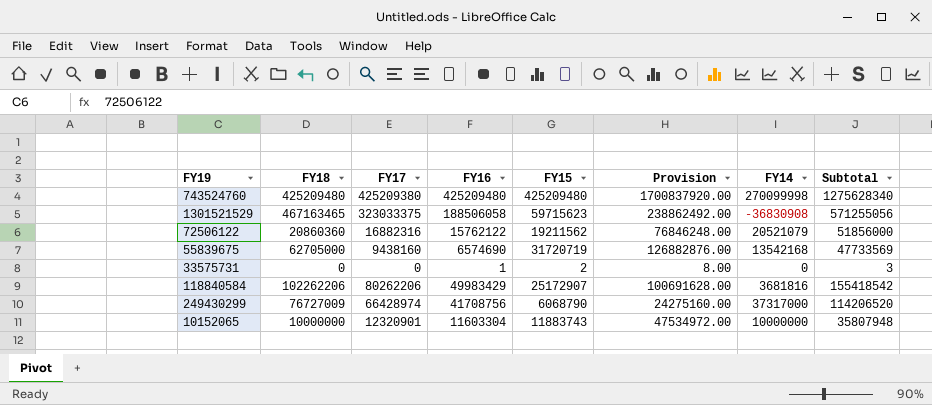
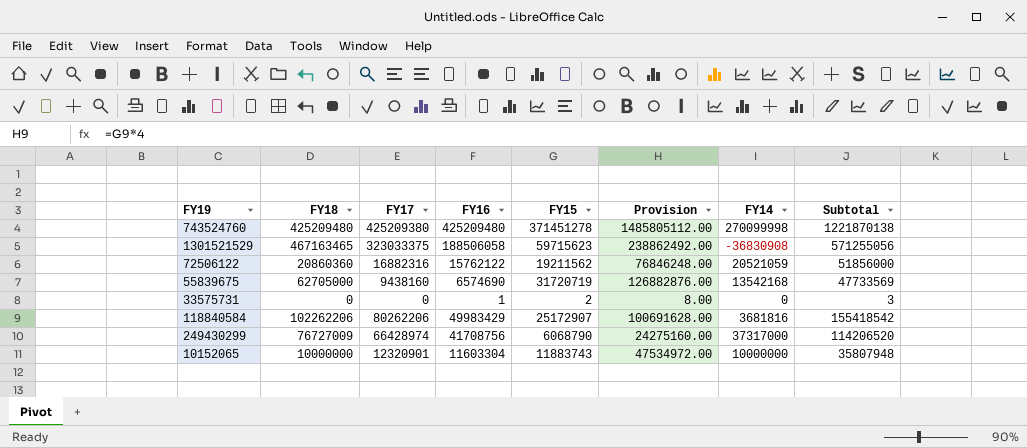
743524760 | FY15: 425209480 -> 371451278
743524760 | Provision: 1700837920.00 -> 1485805112.00
743524760 | Subtotal: 1275628340 -> 1221870138
72506122 | FY14: 20521079 -> 20521059

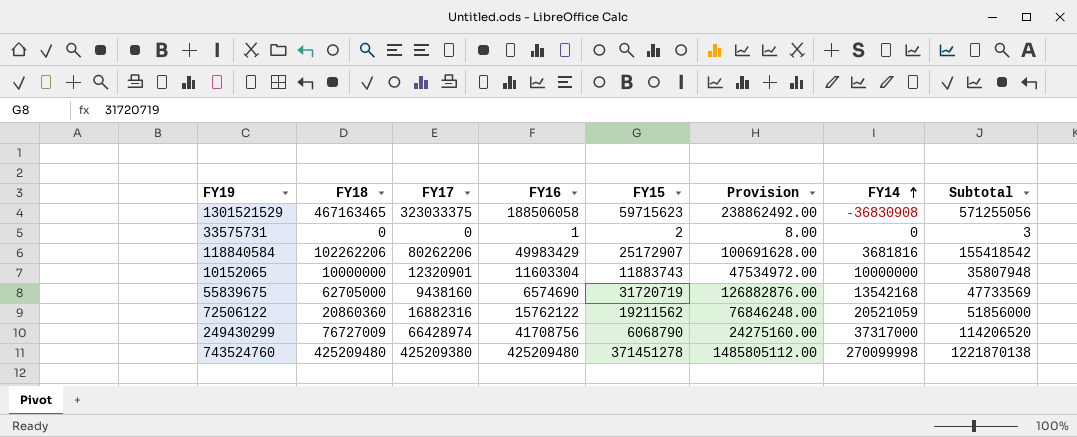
row order: none -> FY14 ascending

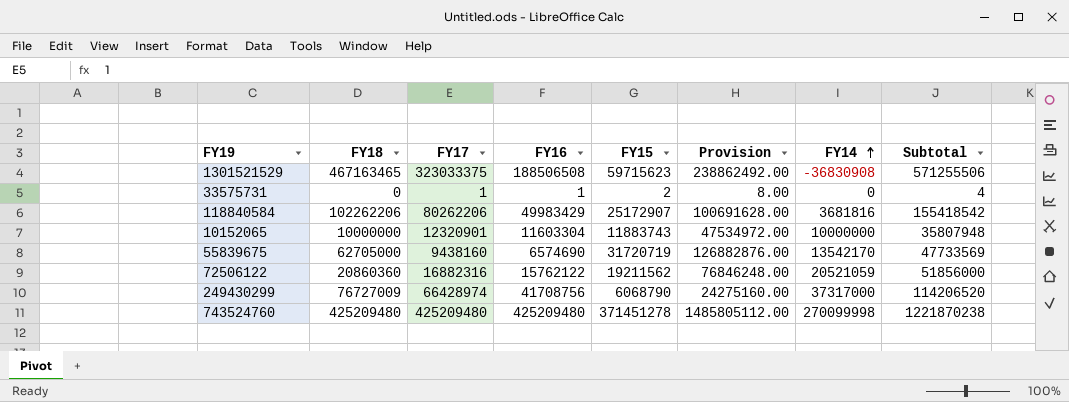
1301521529 | FY16: 188506058 -> 188506508
1301521529 | Subtotal: 571255056 -> 571255506
33575731 | FY17: 0 -> 1
33575731 | Subtotal: 3 -> 4
55839675 | FY14: 13542168 -> 13542170
743524760 | FY17: 425209380 -> 425209480
743524760 | Subtotal: 1221870138 -> 1221870238

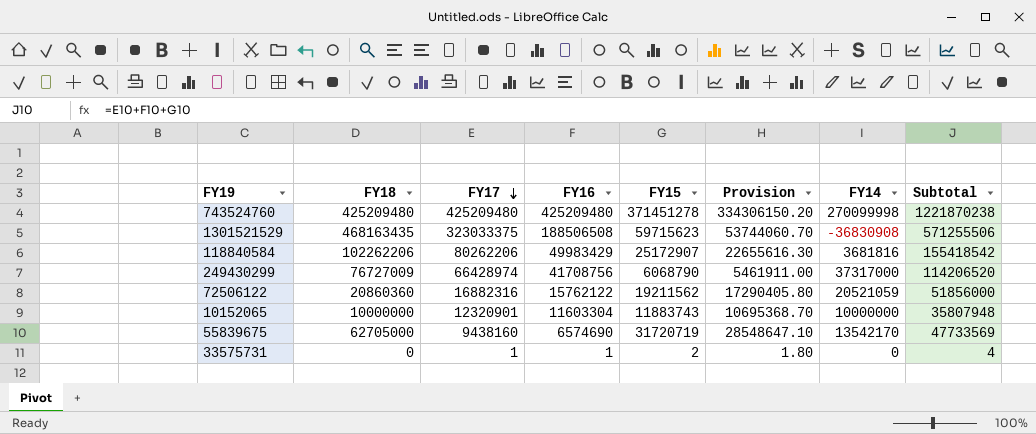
row order: FY14 ascending -> FY17 descending
column Provision | formula: [FY15] * 4 -> [FY15] * 0.9
1301521529 | FY18: 467163465 -> 468163435

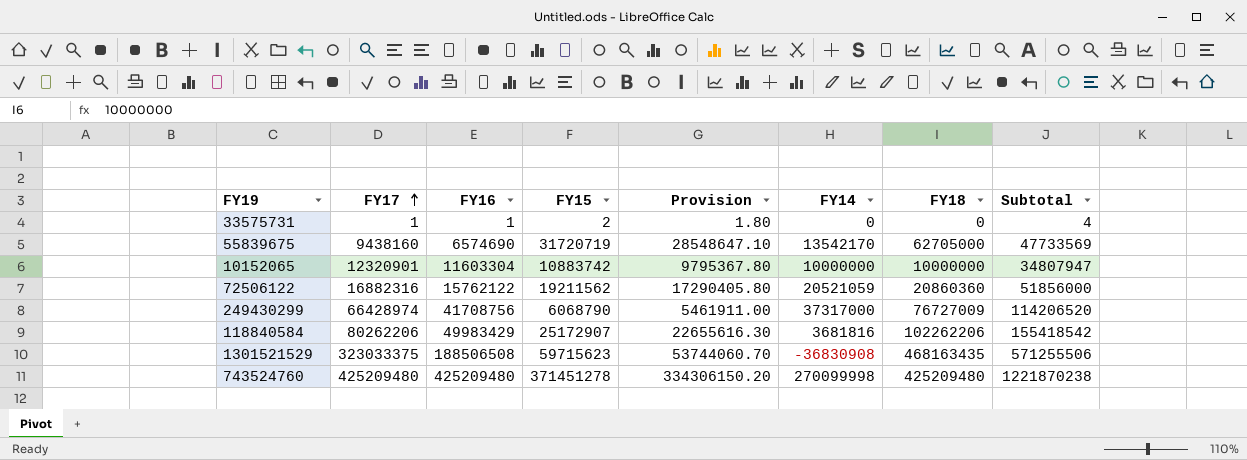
row order: FY17 descending -> FY17 ascending
column FY18 | position: 2 -> 7
10152065 | FY15: 11883743 -> 10883742
10152065 | Provision: 10695368.70 -> 9795367.80
10152065 | Subtotal: 35807948 -> 34807947

